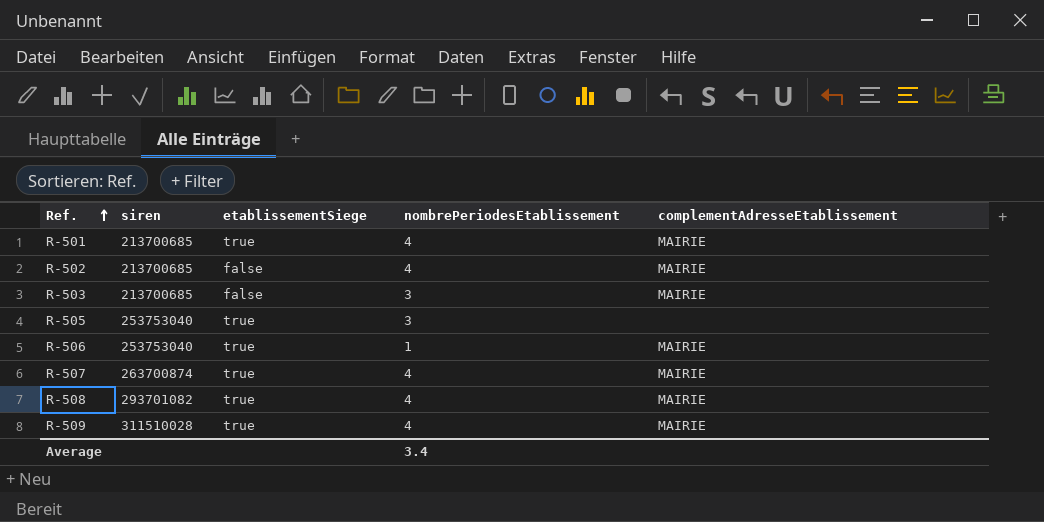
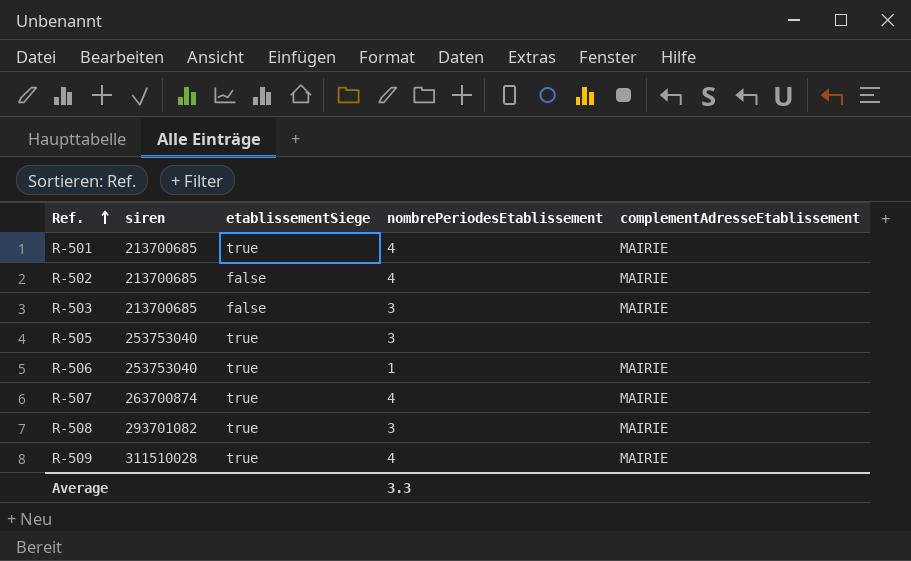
R-508 | nombrePeriodesEtablissement: 4 -> 3
Average | nombrePeriodesEtablissement: 3.4 -> 3.3

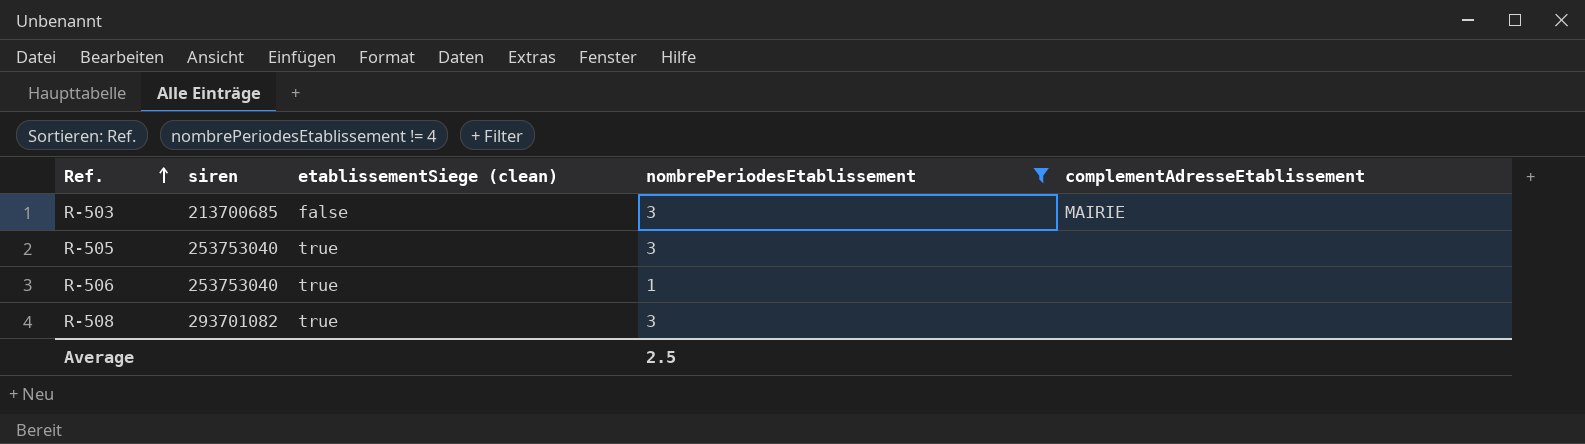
filter: none -> nombrePeriodesEtablissement != 4
column name: etablissementSiege -> etablissementSiege (clean)
R-506 | complementAdresseEtablissement: MAIRIE -> none
R-508 | complementAdresseEtablissement: MAIRIE -> none
Average | nombrePeriodesEtablissement: 3.3 -> 2.5

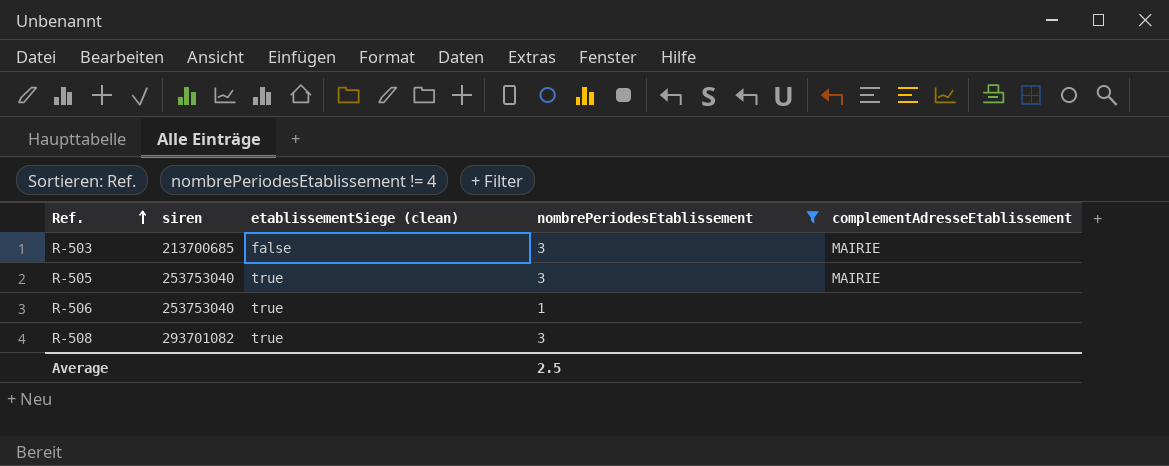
R-505 | complementAdresseEtablissement: none -> MAIRIE

